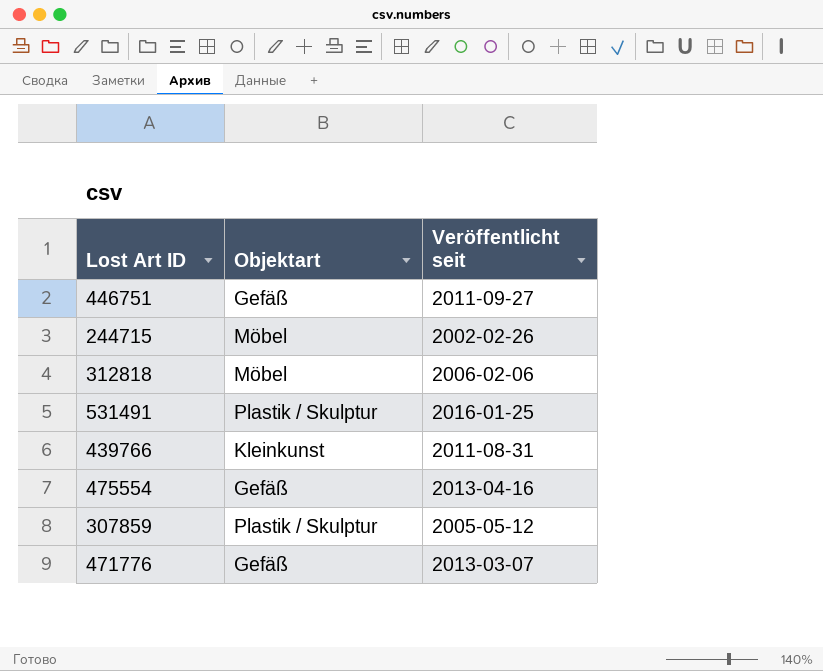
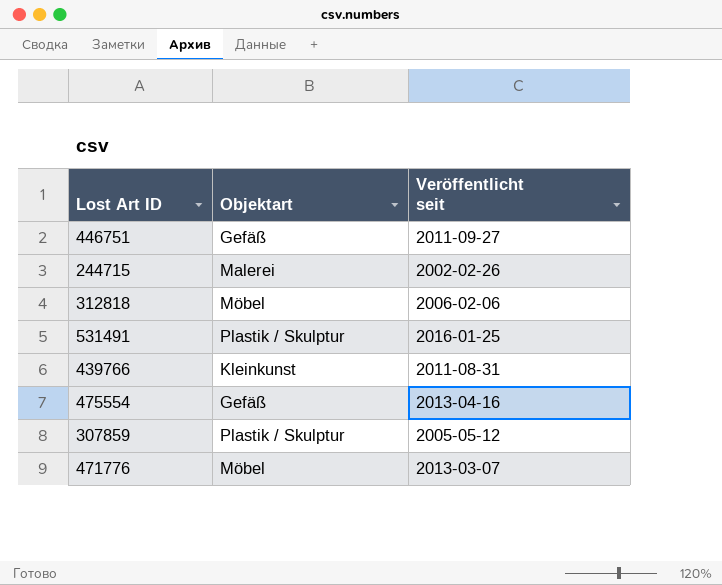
244715 | Objektart: Möbel -> Malerei
471776 | Objektart: Gefäß -> Möbel

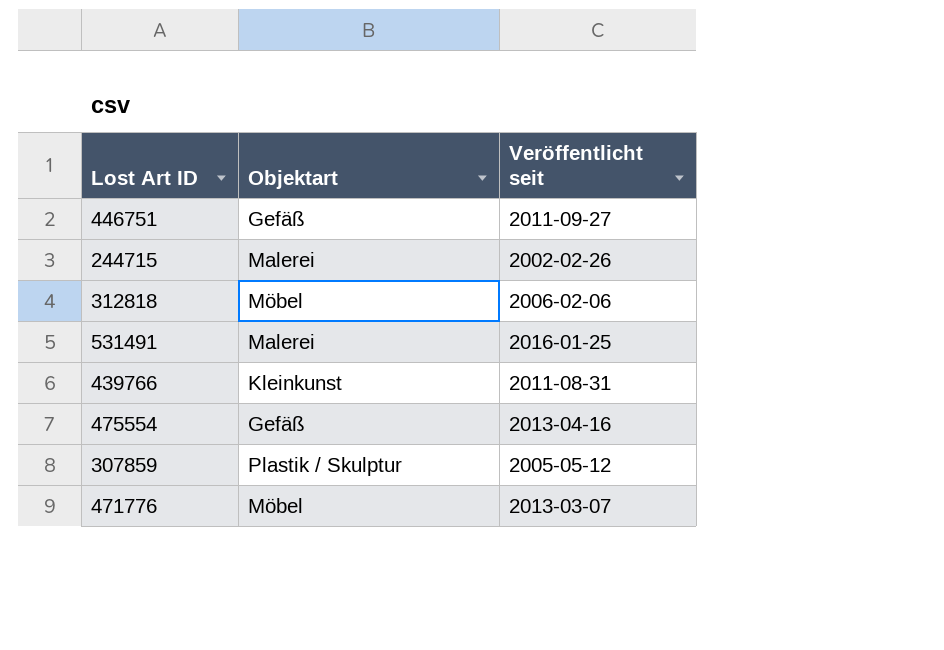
531491 | Objektart: Plastik / Skulptur -> Malerei

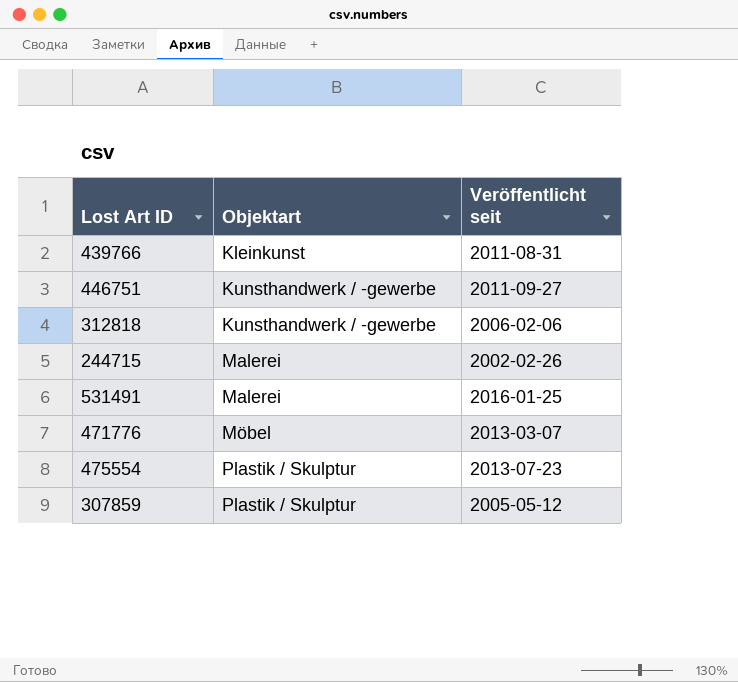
row order: none -> Objektart ascending
446751 | Objektart: Gefäß -> Kunsthandwerk / -gewerbe
312818 | Objektart: Möbel -> Kunsthandwerk / -gewerbe
475554 | Objektart: Gefäß -> Plastik / Skulptur
475554 | Veröffentlicht seit: 2013-04-16 -> 2013-07-23

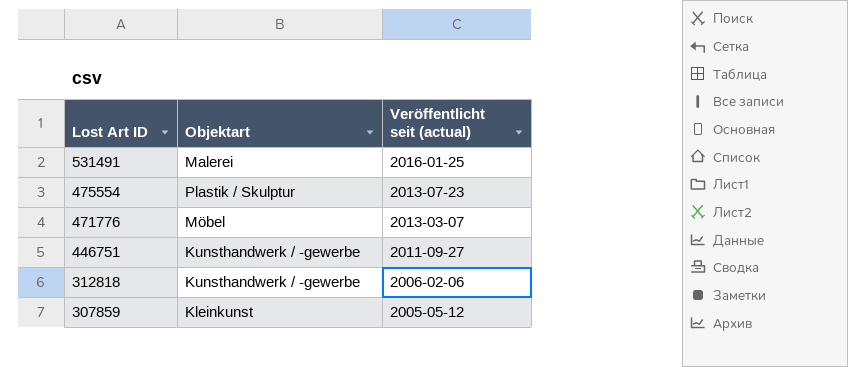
row order: Objektart ascending -> Lost Art ID descending
column name: Veröffentlicht seit -> Veröffentlicht seit (actual)
row 439766: Kleinkunst | 2011-08-31 -> none
row 244715: Malerei | 2002-02-26 -> none
307859 | Objektart: Plastik / Skulptur -> Kleinkunst

